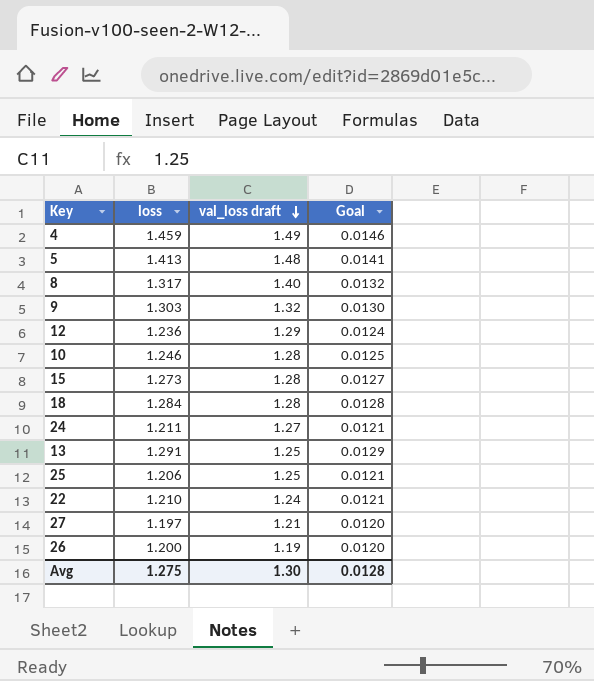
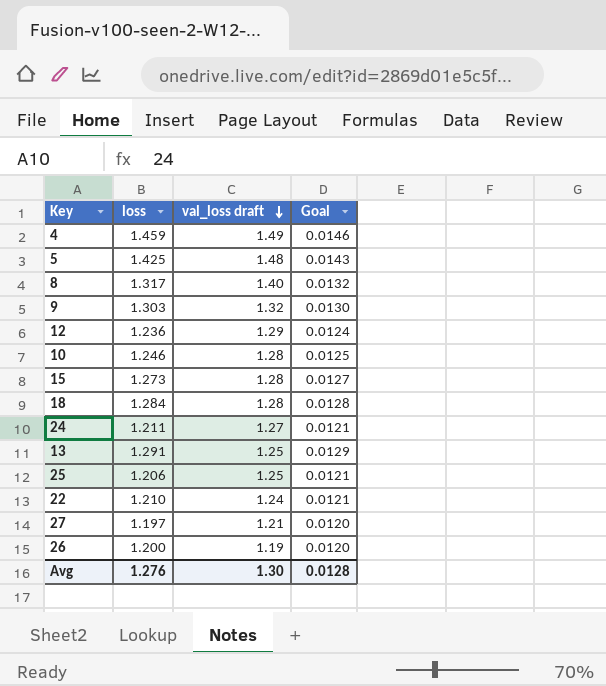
5 | loss: 1.413 -> 1.425
5 | Goal: 0.0141 -> 0.0143
Avg | loss: 1.275 -> 1.276

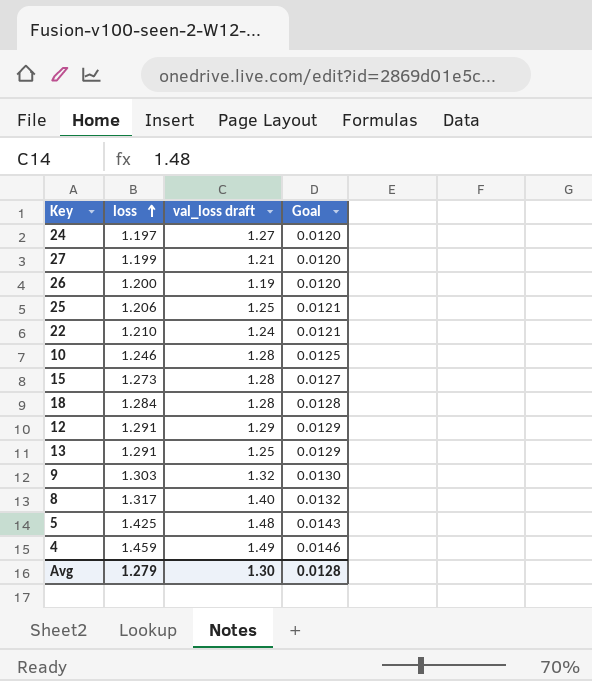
row order: val_loss draft descending -> loss ascending
24 | loss: 1.211 -> 1.197
24 | Goal: 0.0121 -> 0.0120
27 | loss: 1.197 -> 1.199
12 | loss: 1.236 -> 1.291
12 | Goal: 0.0124 -> 0.0129
Avg | loss: 1.276 -> 1.279

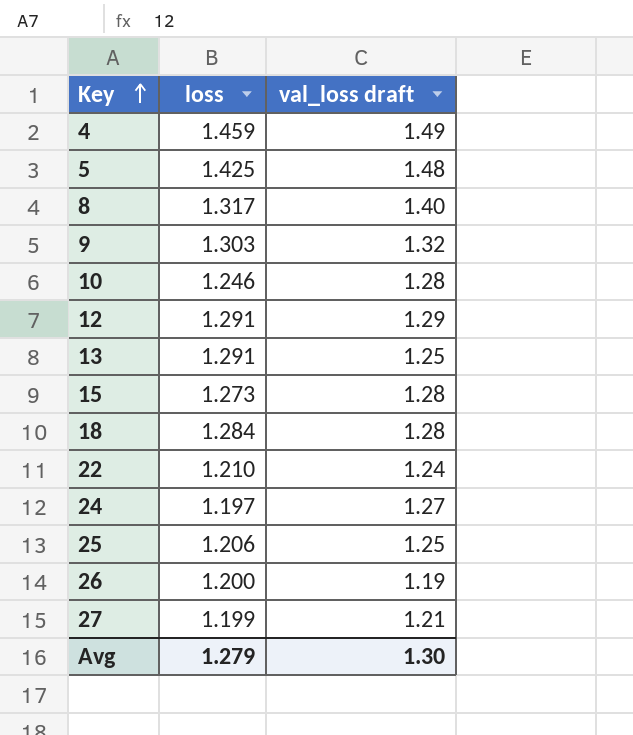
row order: loss ascending -> Key ascending
column Goal | formula: [loss] * 0.01 -> none

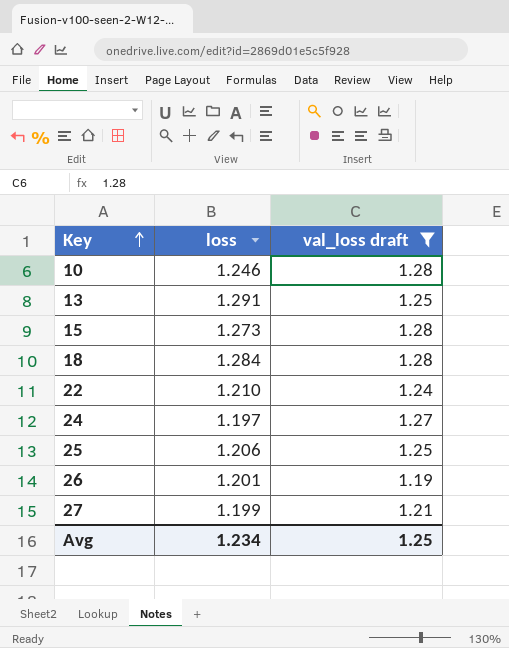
filter: none -> val_loss draft <= 1.28
26 | loss: 1.200 -> 1.201
Avg | loss: 1.279 -> 1.234
Avg | val_loss draft: 1.30 -> 1.25

